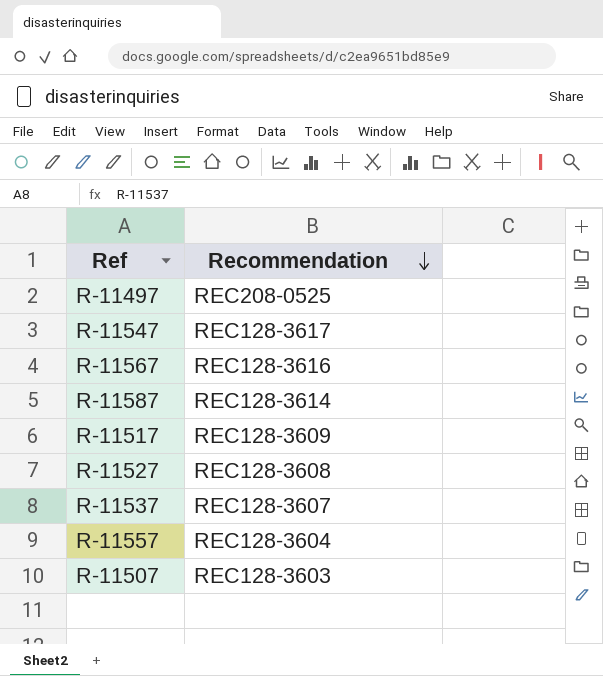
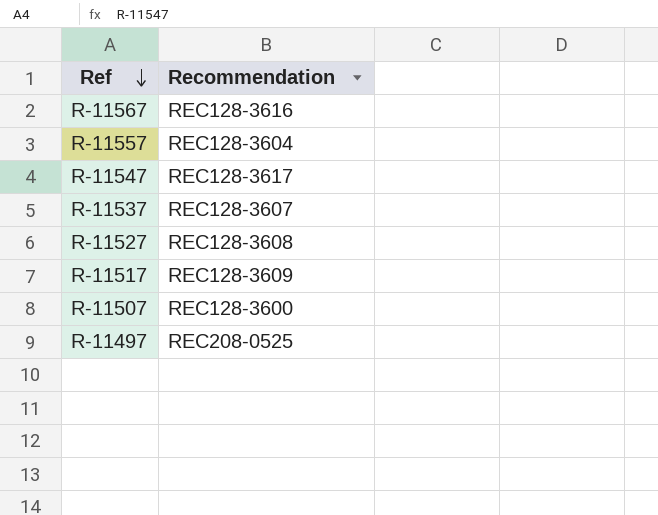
row order: Recommendation descending -> Ref descending
row R-11587: REC128-3614 -> none
R-11507 | Recommendation: REC128-3603 -> REC128-3600

